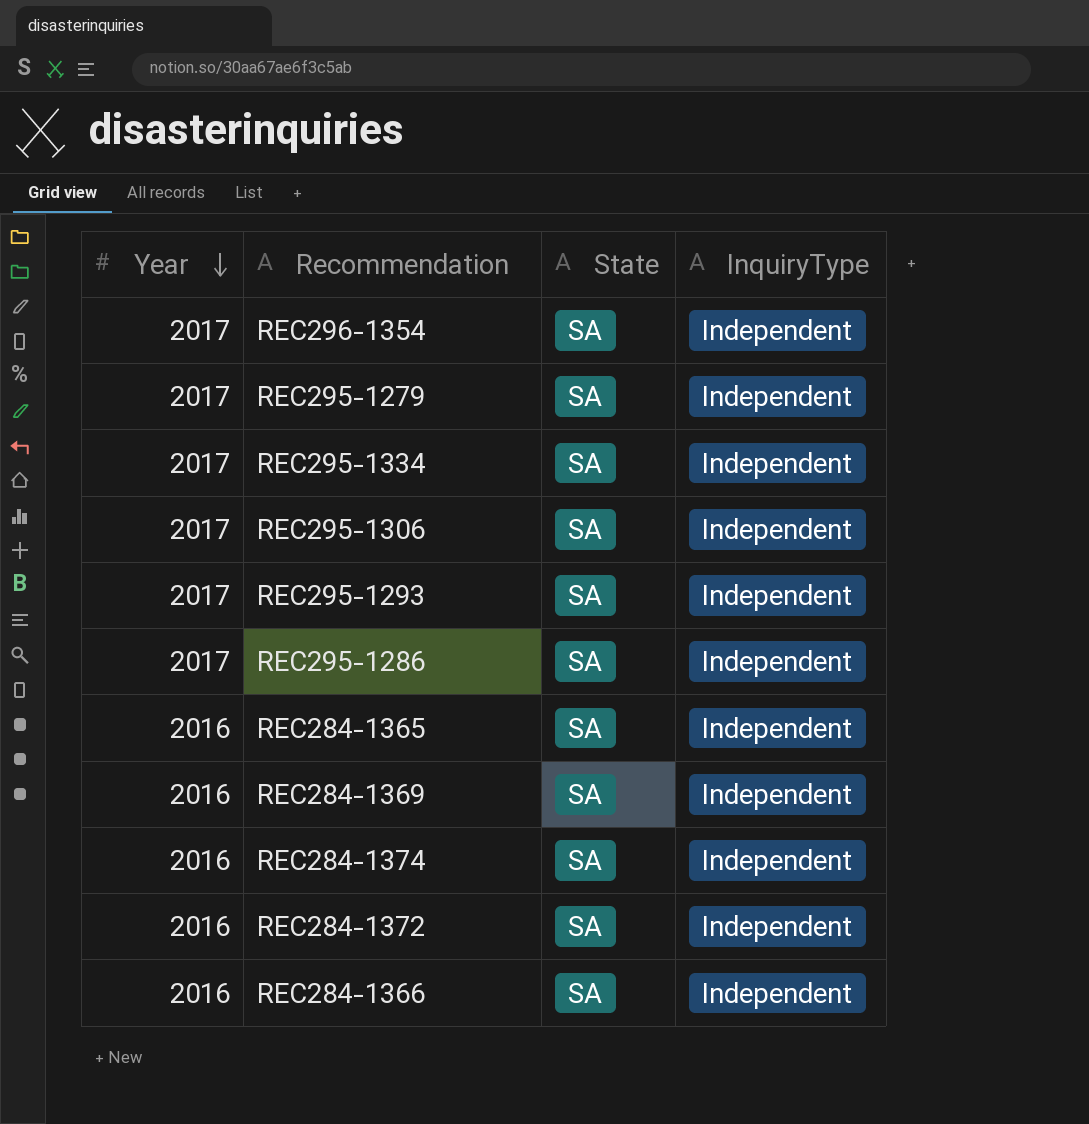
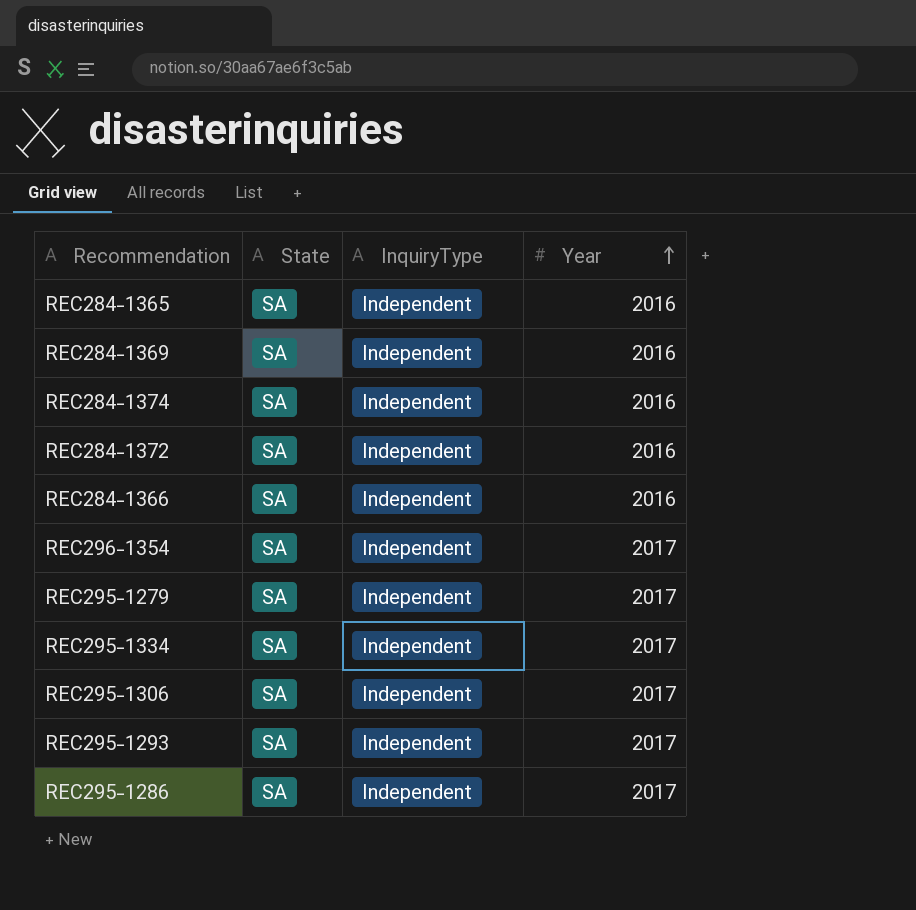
row order: Year descending -> Year ascending
column Year | position: 1 -> 4

